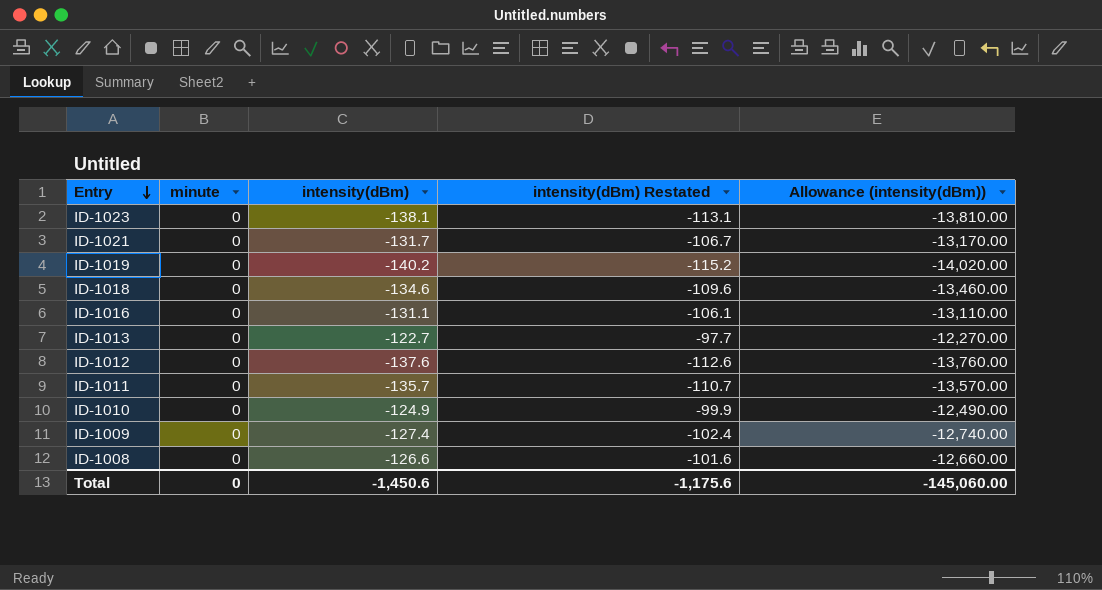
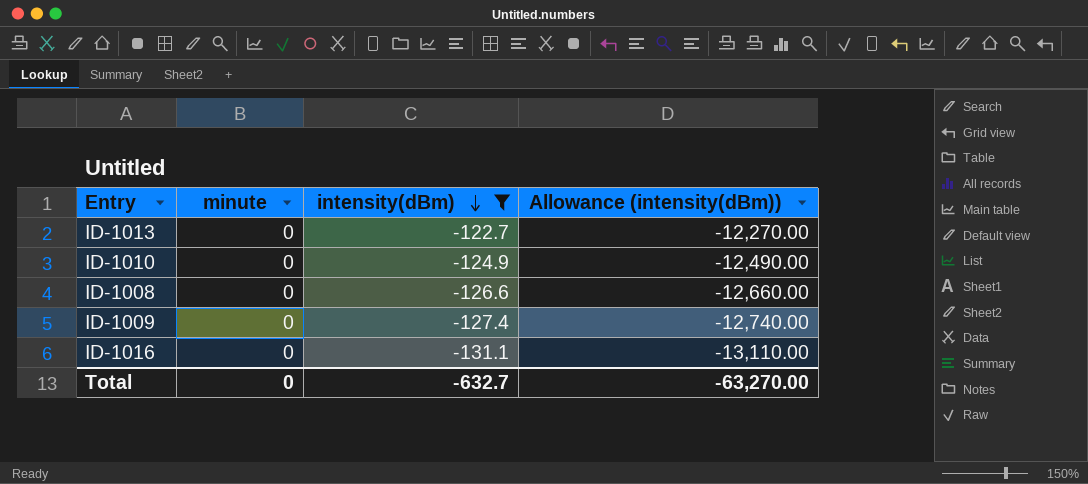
filter: none -> intensity(dBm) >= -131.1
row order: Entry descending -> intensity(dBm) descending
column intensity(dBm) Restated | formula: [intensity(dBm)] + 25 -> none
Total | intensity(dBm): -1,450.6 -> -632.7
Total | Allowance (intensity(dBm)): -145,060.00 -> -63,270.00

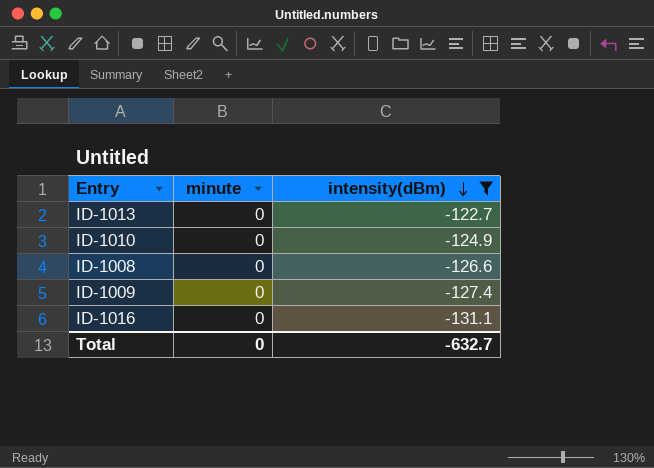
column Allowance (intensity(dBm)) | formula: [intensity(dBm)] * 100 -> none

